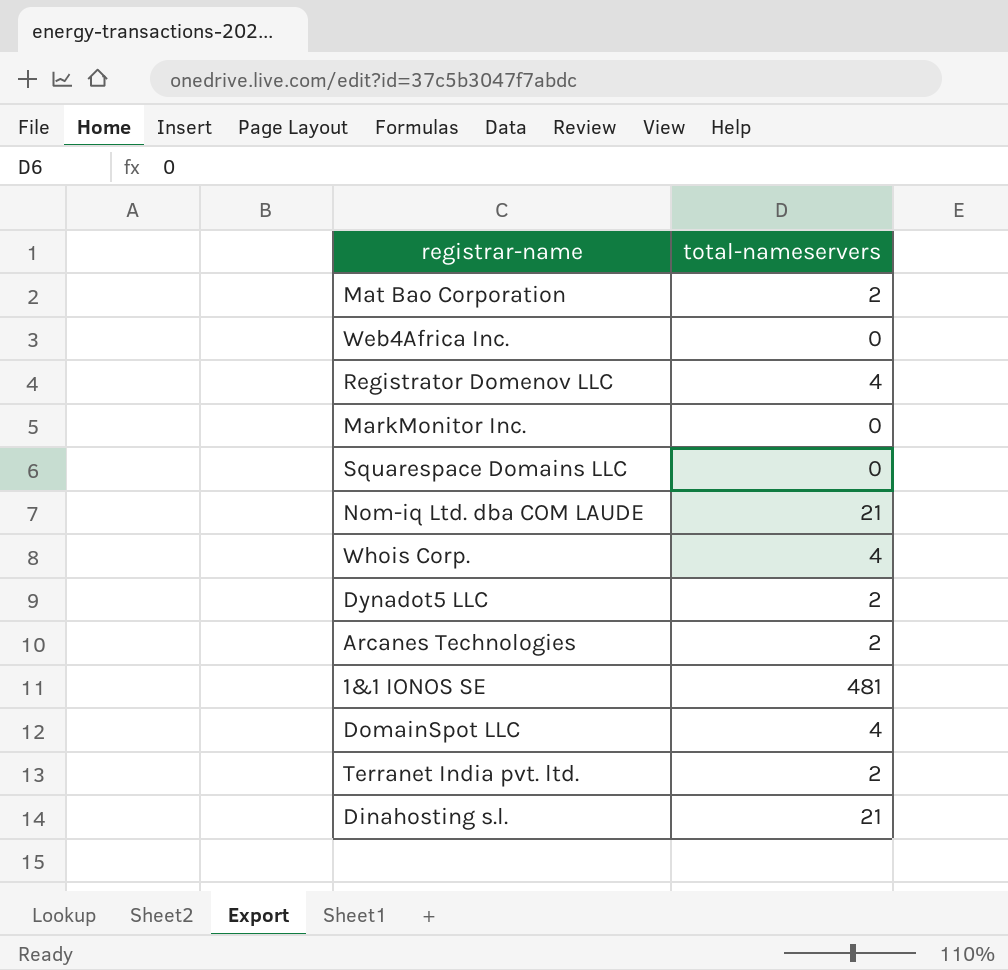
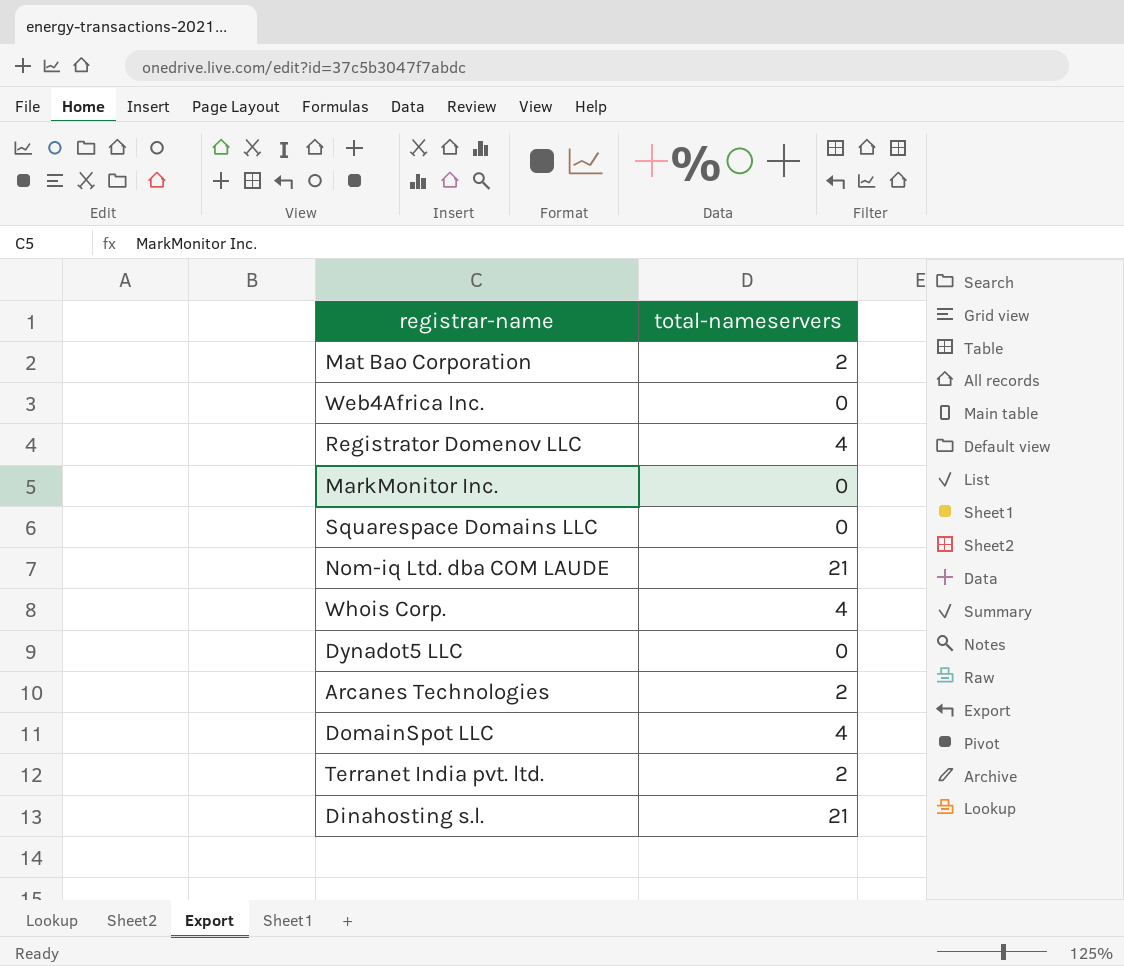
row 1&1 IONOS SE: 481 -> none
Dynadot5 LLC | total-nameservers: 2 -> 0

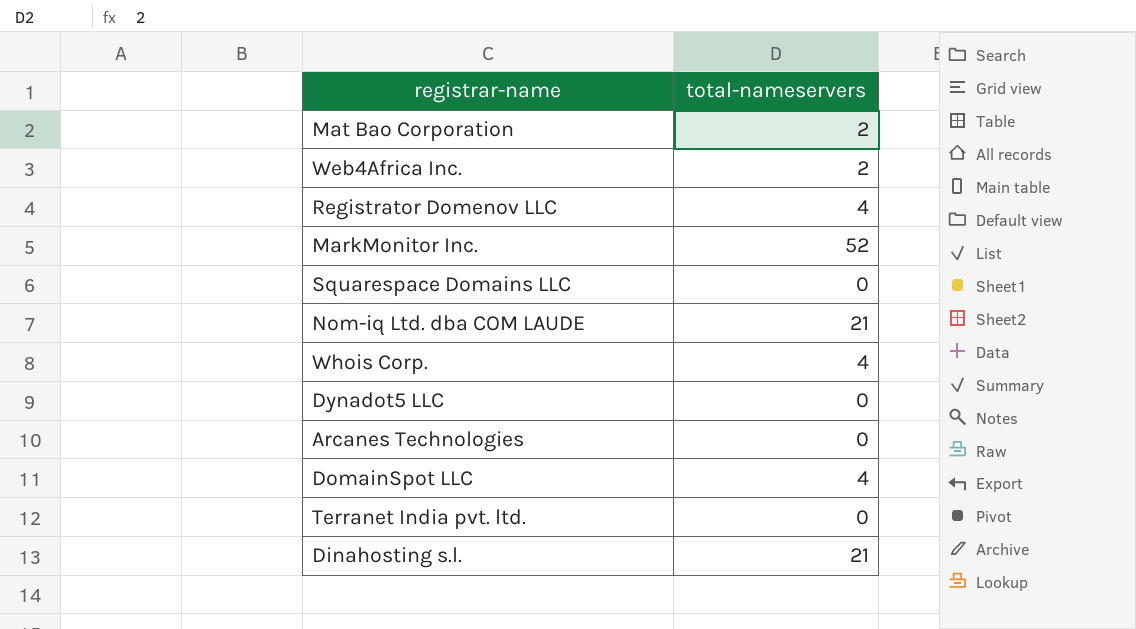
Web4Africa Inc. | total-nameservers: 0 -> 2
MarkMonitor Inc. | total-nameservers: 0 -> 52
Arcanes Technologies | total-nameservers: 2 -> 0
Terranet India pvt. ltd. | total-nameservers: 2 -> 0

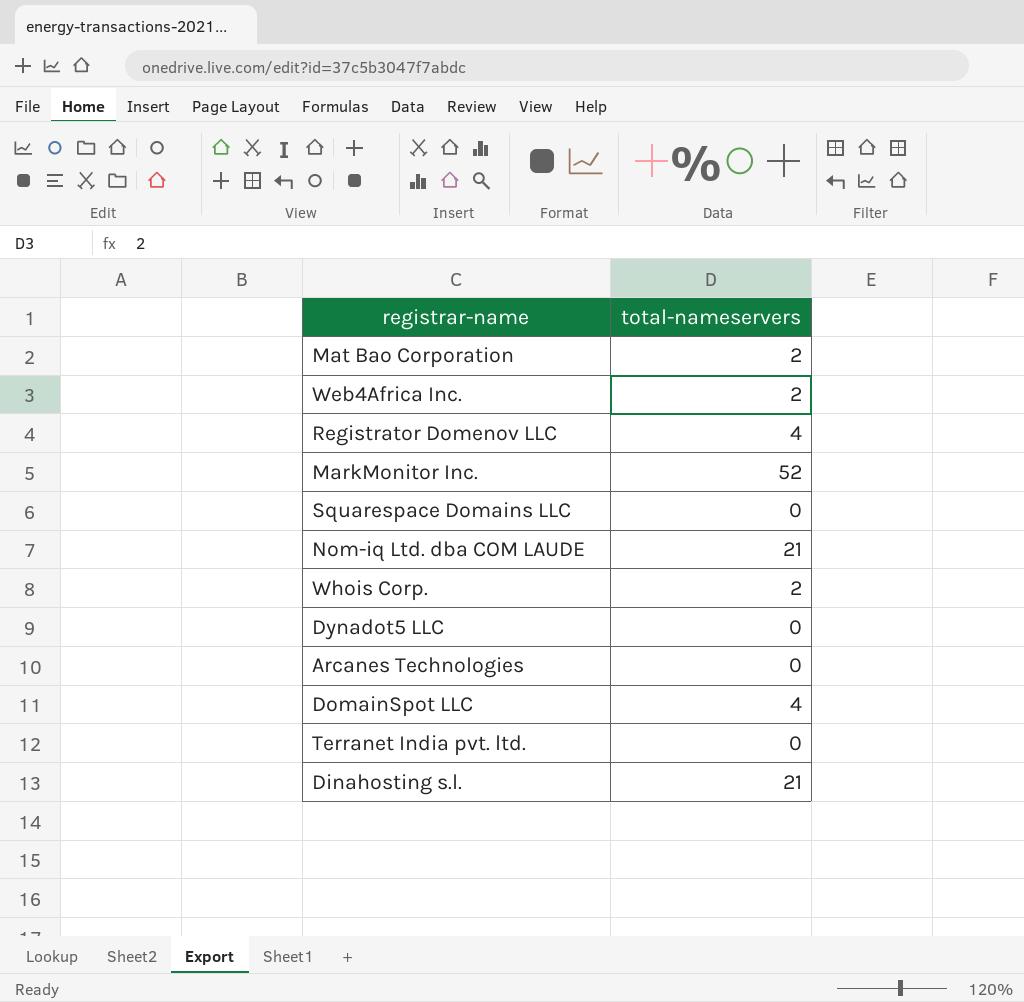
Whois Corp. | total-nameservers: 4 -> 2

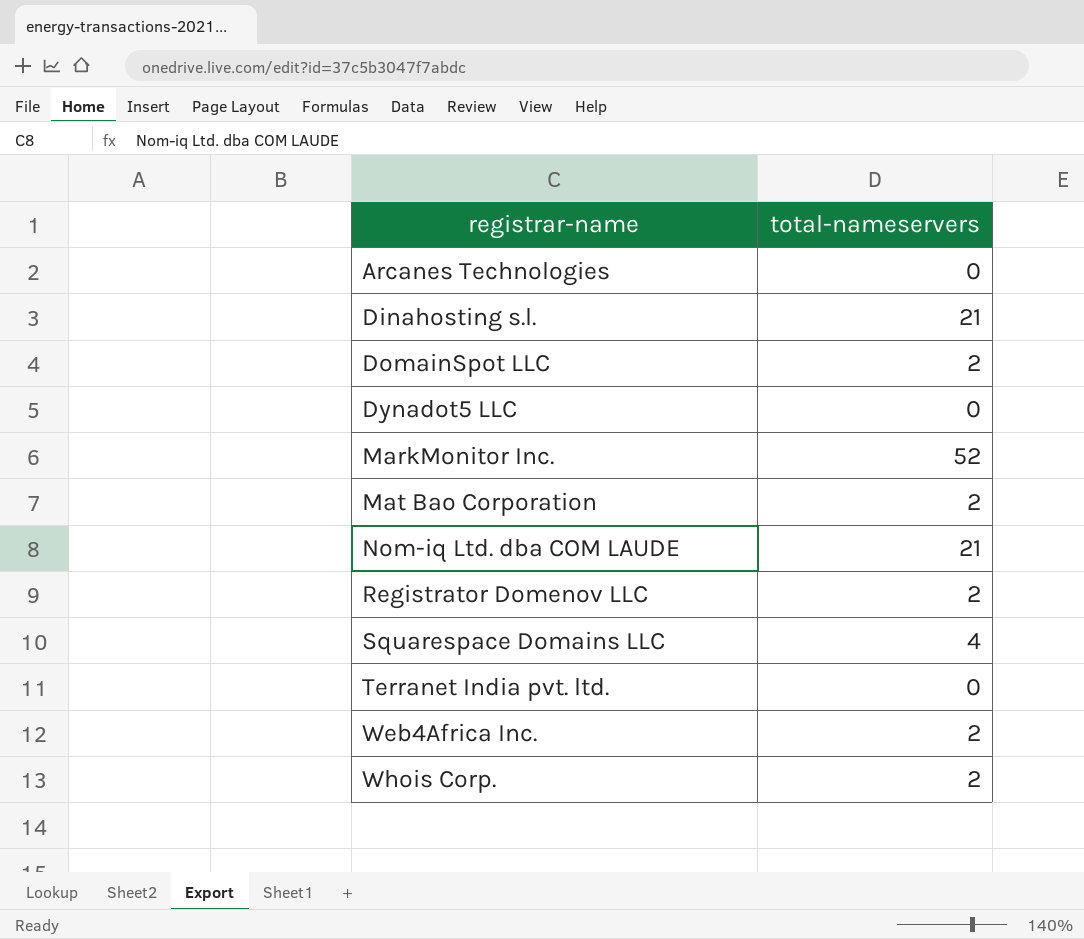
row order: none -> registrar-name ascending
DomainSpot LLC | total-nameservers: 4 -> 2
Registrator Domenov LLC | total-nameservers: 4 -> 2
Squarespace Domains LLC | total-nameservers: 0 -> 4

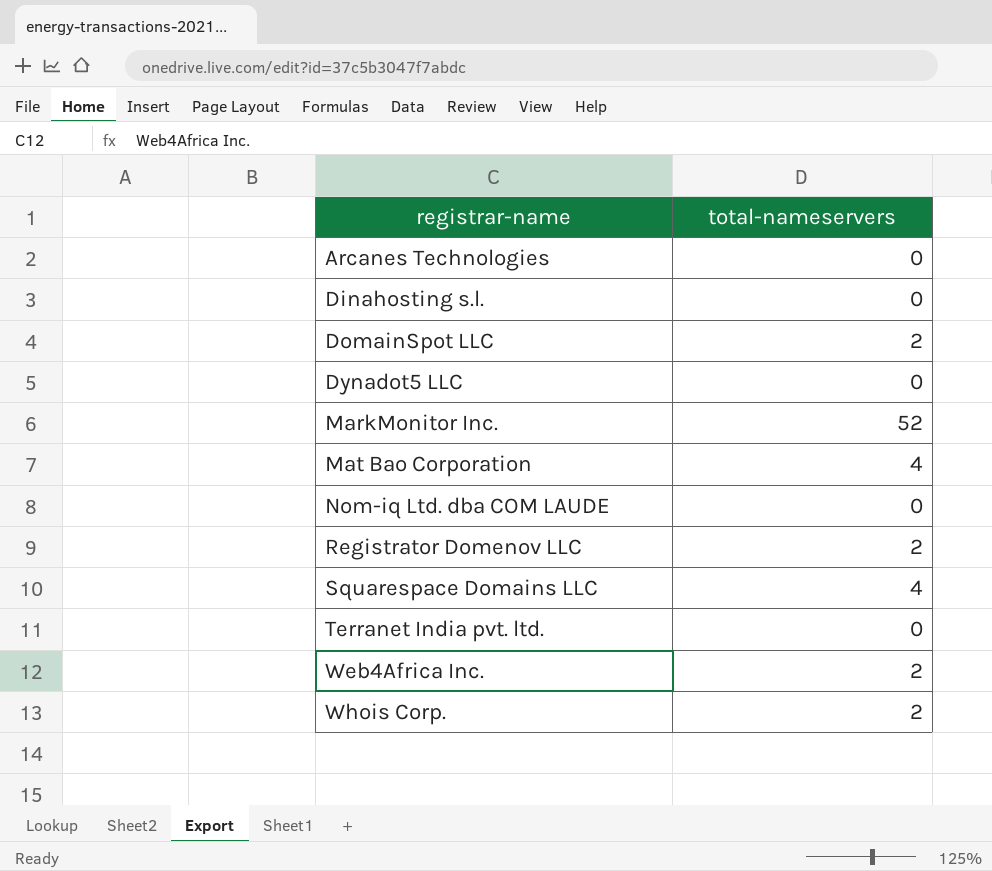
Dinahosting s.l. | total-nameservers: 21 -> 0
Mat Bao Corporation | total-nameservers: 2 -> 4
Nom-iq Ltd. dba COM LAUDE | total-nameservers: 21 -> 0

